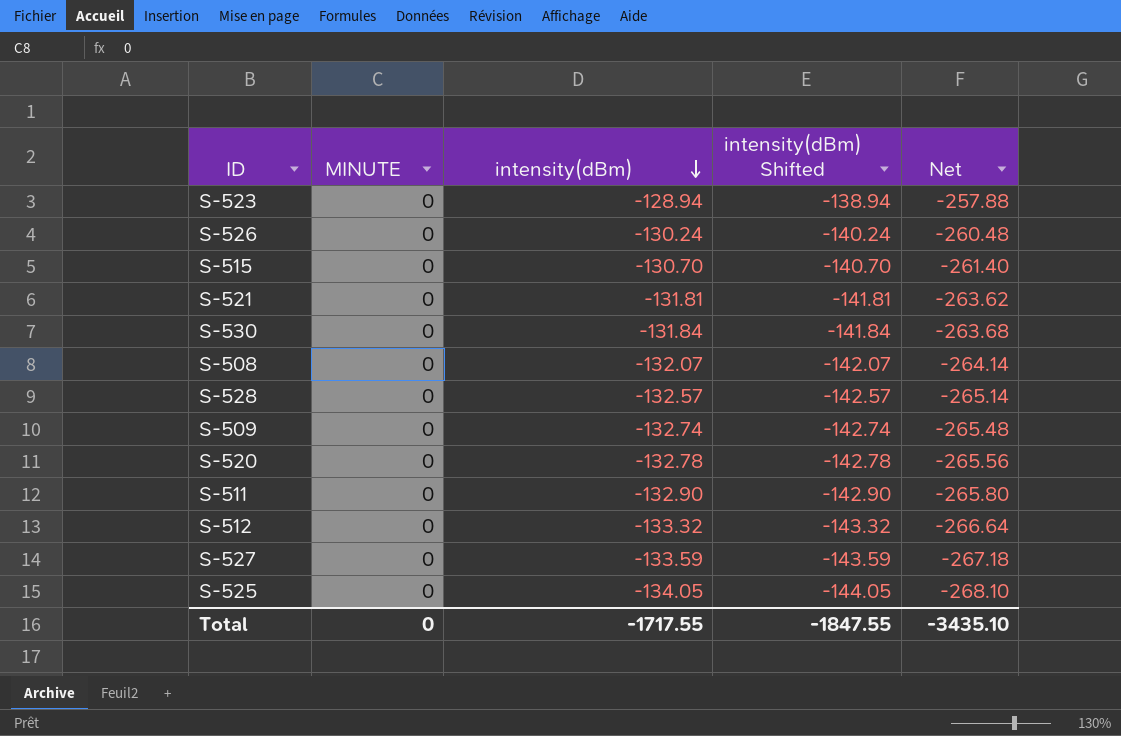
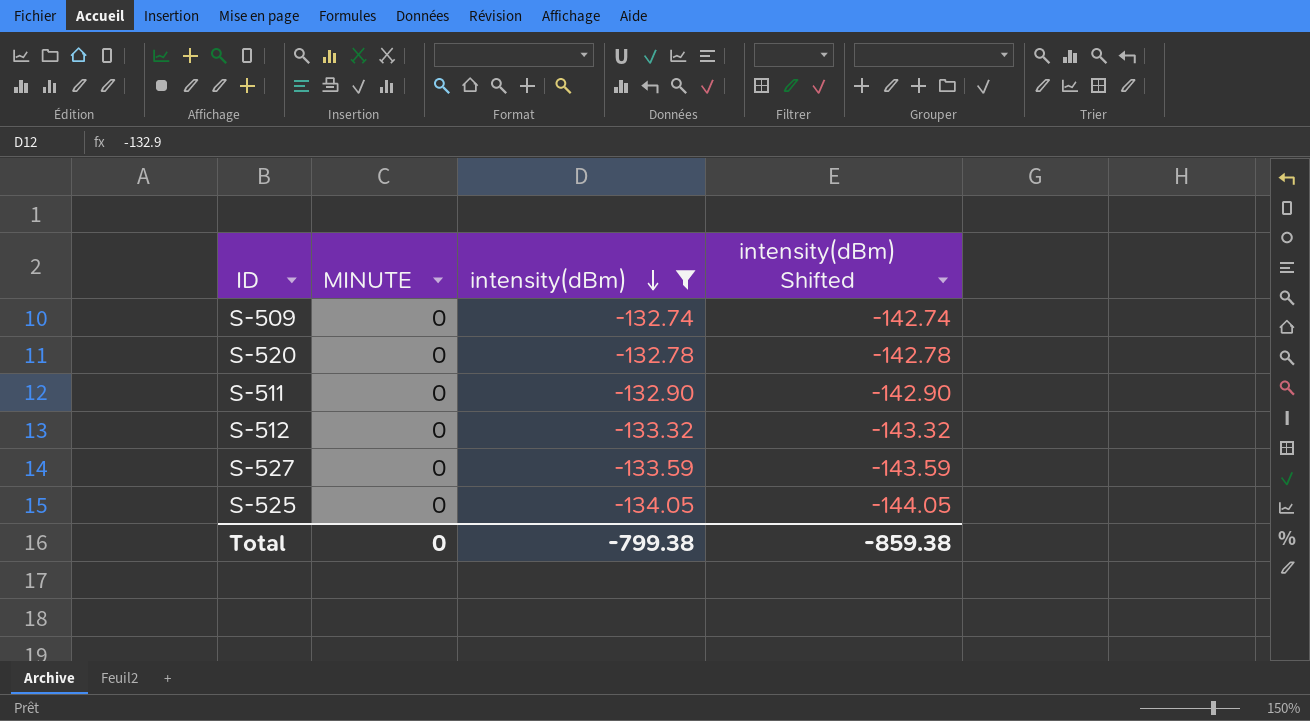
filter: none -> intensity(dBm) <= -132.74
column Net | formula: [intensity(dBm)] * 2 -> none
Total | intensity(dBm): -1717.55 -> -799.38
Total | intensity(dBm) Shifted: -1847.55 -> -859.38

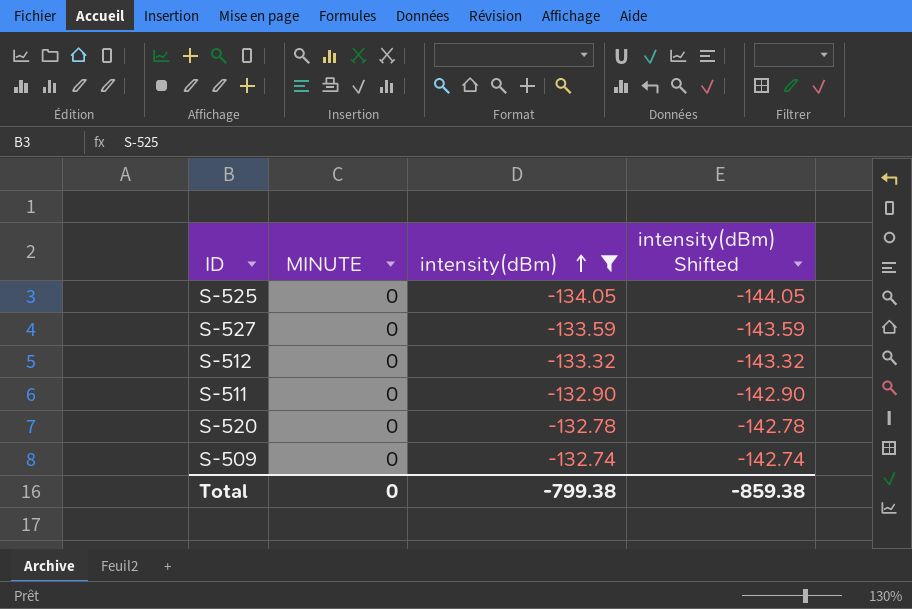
row order: intensity(dBm) descending -> intensity(dBm) ascending

